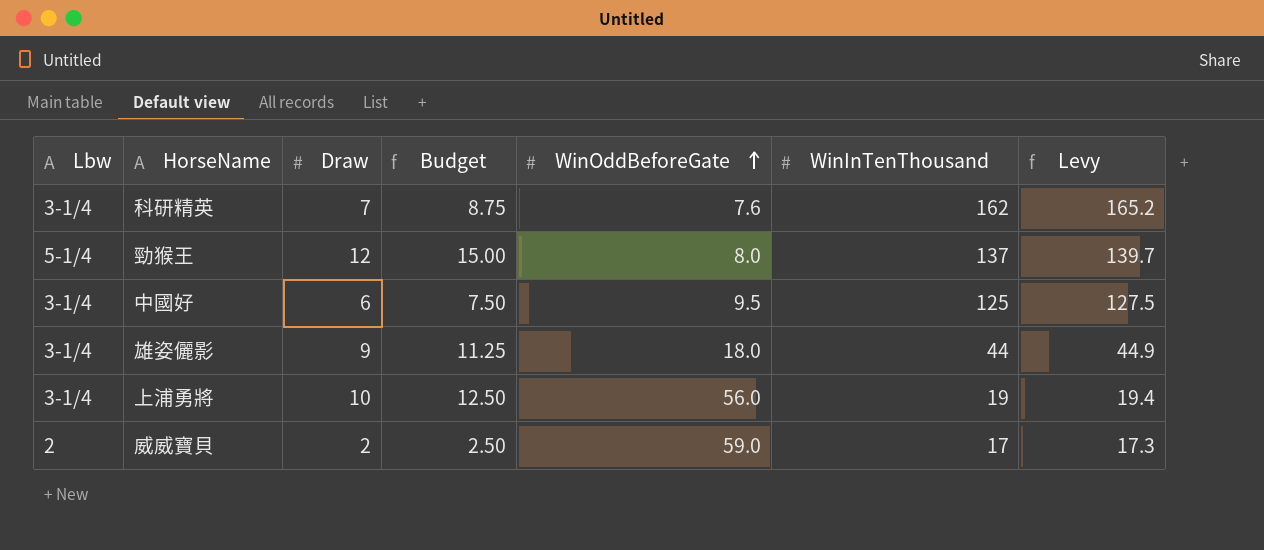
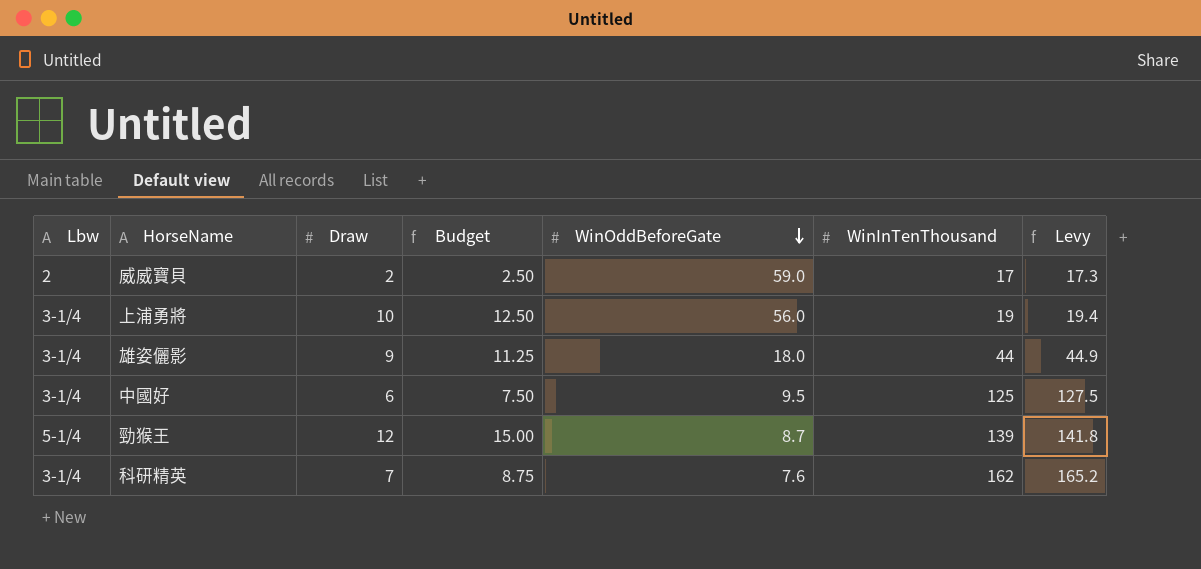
row order: WinOddBeforeGate ascending -> WinOddBeforeGate descending
勁猴王 | WinOddBeforeGate: 8.0 -> 8.7
勁猴王 | WinInTenThousand: 137 -> 139
勁猴王 | Levy: 139.7 -> 141.8

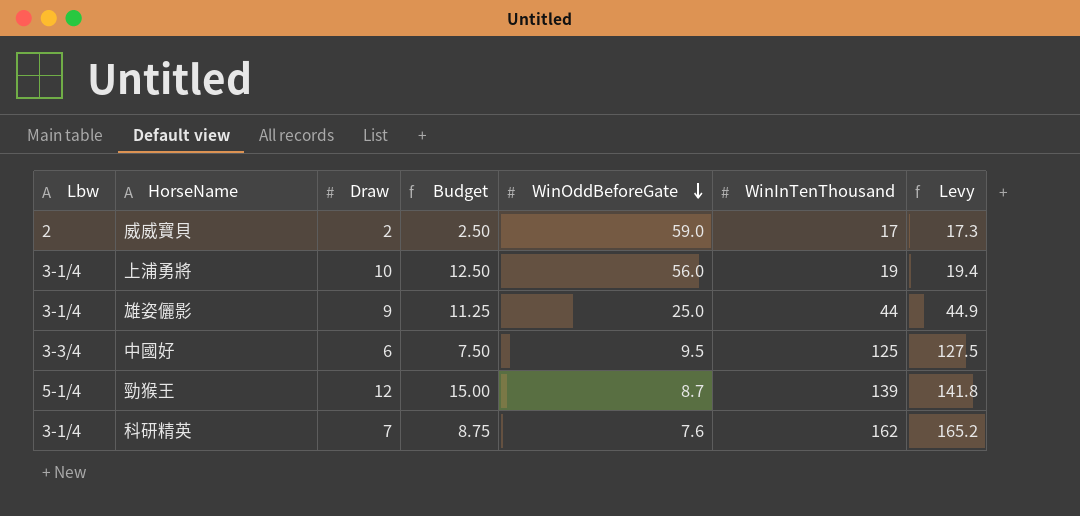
雄姿儷影 | WinOddBeforeGate: 18.0 -> 25.0
中國好 | Lbw: 3-1/4 -> 3-3/4

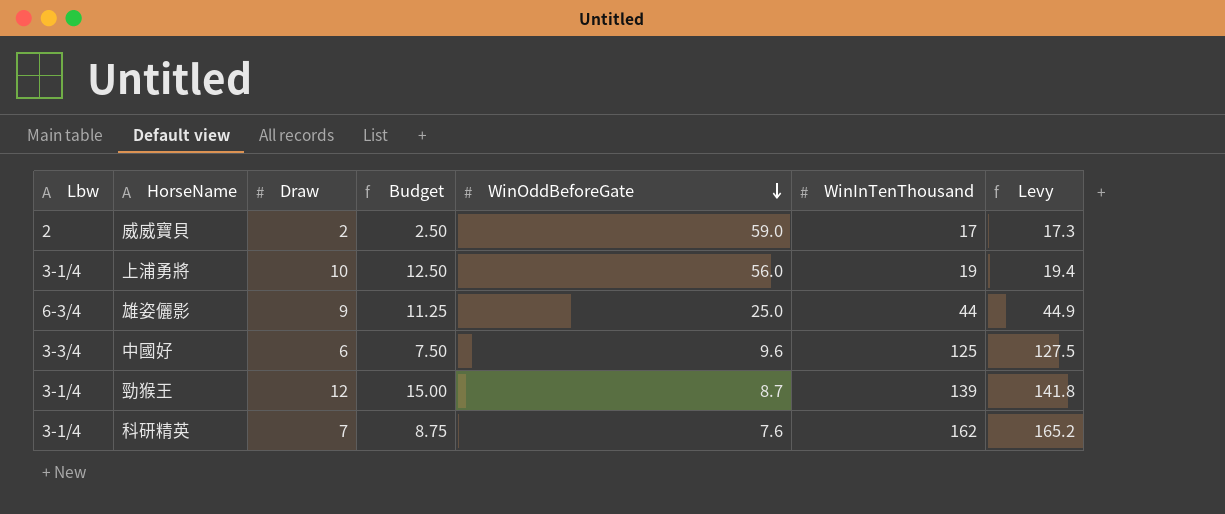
雄姿儷影 | Lbw: 3-1/4 -> 6-3/4
中國好 | WinOddBeforeGate: 9.5 -> 9.6
勁猴王 | Lbw: 5-1/4 -> 3-1/4

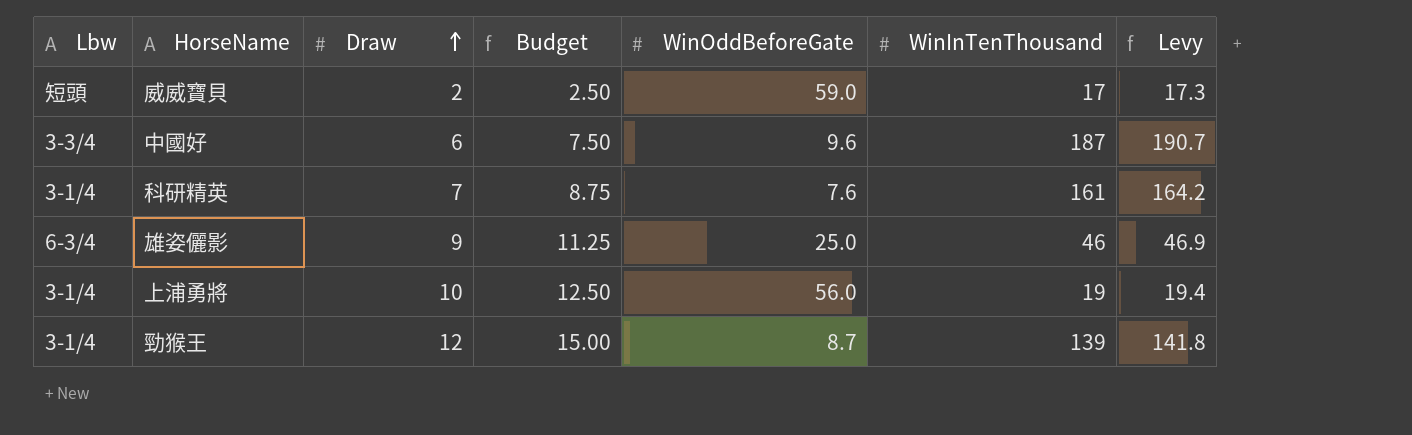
row order: WinOddBeforeGate descending -> Draw ascending
威威寶貝 | Lbw: 2 -> 短頭
中國好 | WinInTenThousand: 125 -> 187
中國好 | Levy: 127.5 -> 190.7
科研精英 | WinInTenThousand: 162 -> 161
科研精英 | Levy: 165.2 -> 164.2
雄姿儷影 | WinInTenThousand: 44 -> 46
雄姿儷影 | Levy: 44.9 -> 46.9

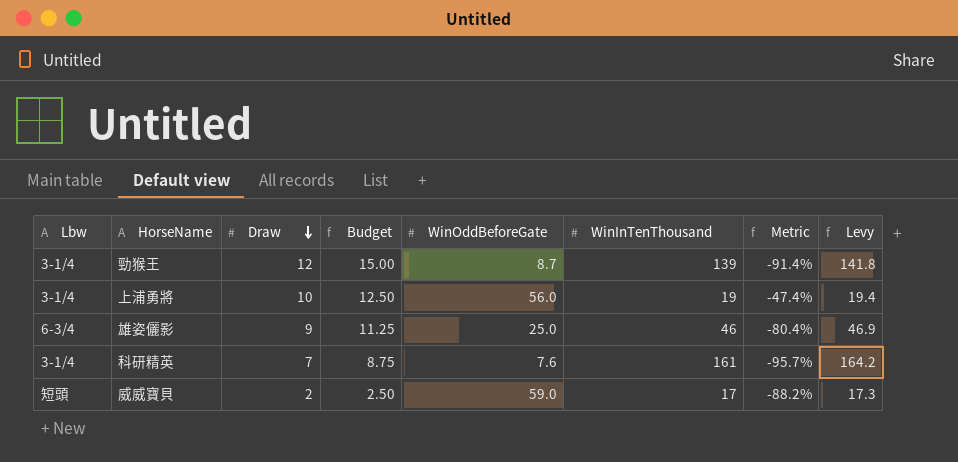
row order: Draw ascending -> Draw descending
column Metric | formula: none -> ([Draw] - [WinInTenThousand]) / [WinInTenThousand]
row 中國好: 3-3/4 | 6 | 7.50 | 9.6 | 187 | 190.7 -> none

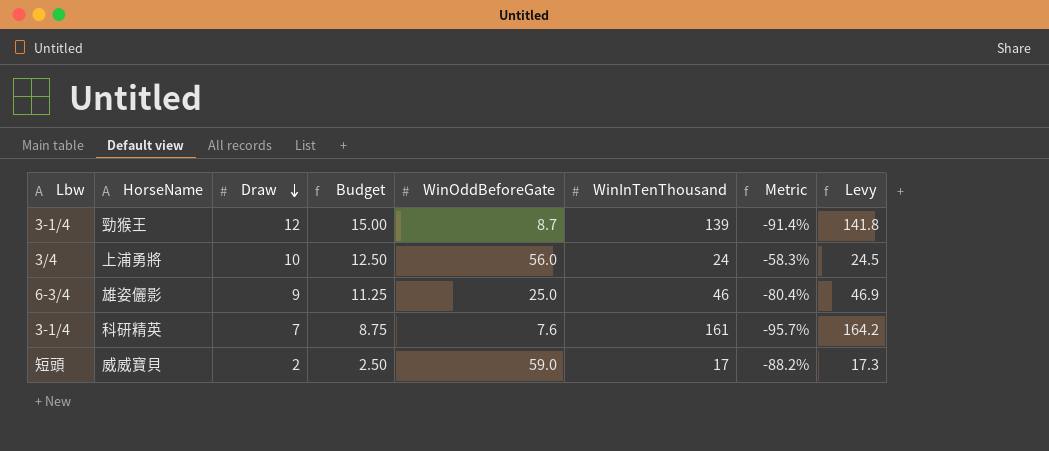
上浦勇將 | Lbw: 3-1/4 -> 3/4
上浦勇將 | WinInTenThousand: 19 -> 24
上浦勇將 | Metric: -47.4% -> -58.3%
上浦勇將 | Levy: 19.4 -> 24.5

